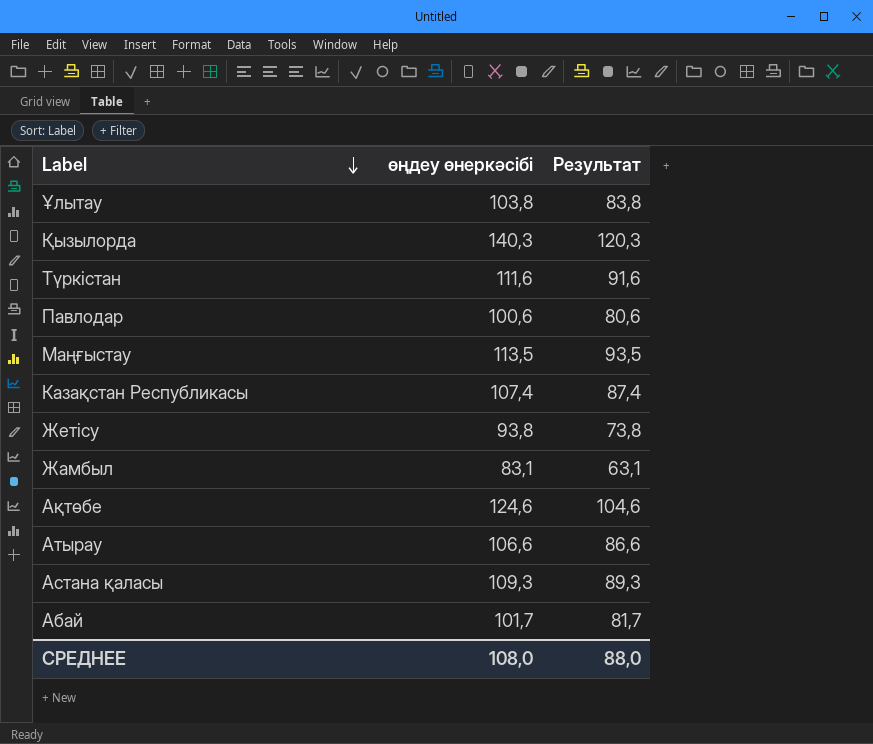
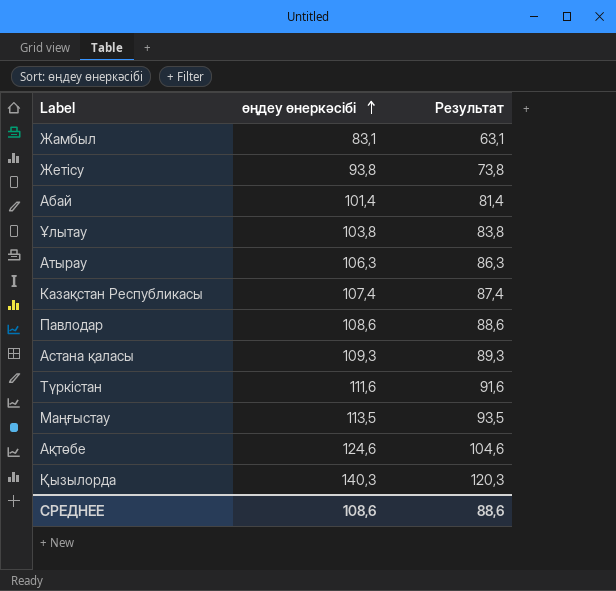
row order: Label descending -> өңдеу өнеркәсібі ascending
Абай | өңдеу өнеркәсібі: 101,7 -> 101,4
Абай | Результат: 81,7 -> 81,4
Атырау | өңдеу өнеркәсібі: 106,6 -> 106,3
Атырау | Результат: 86,6 -> 86,3
Павлодар | өңдеу өнеркәсібі: 100,6 -> 108,6
Павлодар | Результат: 80,6 -> 88,6
СРЕДНЕЕ | өңдеу өнеркәсібі: 108,0 -> 108,6
СРЕДНЕЕ | Результат: 88,0 -> 88,6

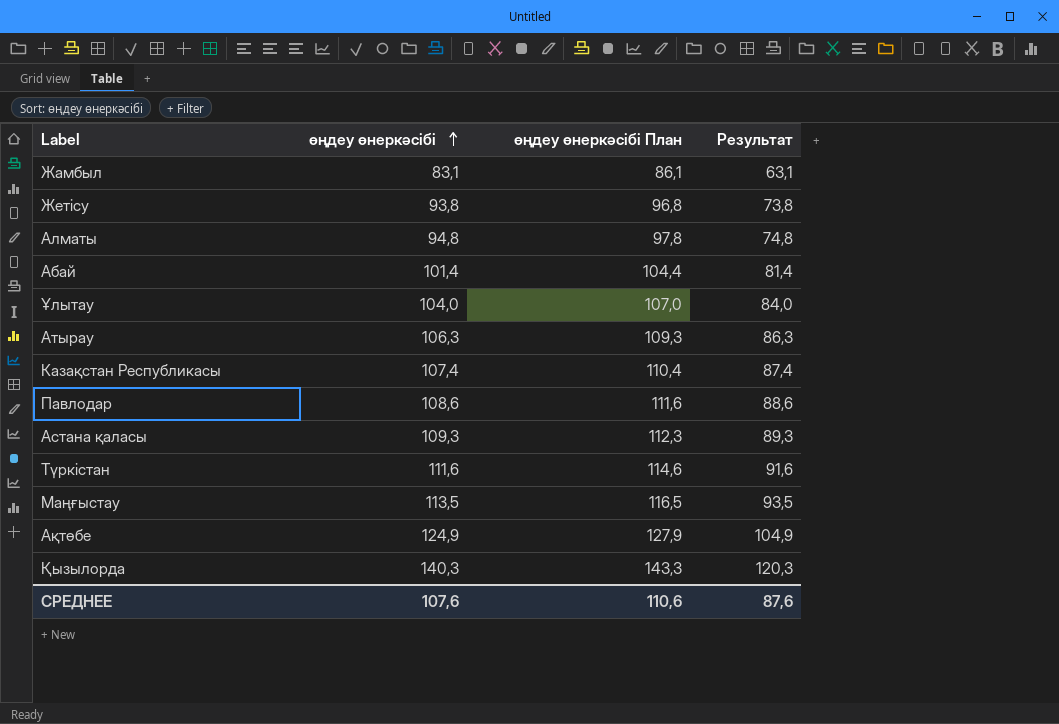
column өңдеу өнеркәсібі План | formula: none -> [өңдеу өнеркәсібі] + 3
row Алматы: none -> 94,8 | 97,8 | 74,8
Ұлытау | өңдеу өнеркәсібі: 103,8 -> 104,0
Ұлытау | Результат: 83,8 -> 84,0
Ақтөбе | өңдеу өнеркәсібі: 124,6 -> 124,9
Ақтөбе | Результат: 104,6 -> 104,9
СРЕДНЕЕ | өңдеу өнеркәсібі: 108,6 -> 107,6
СРЕДНЕЕ | Результат: 88,6 -> 87,6

